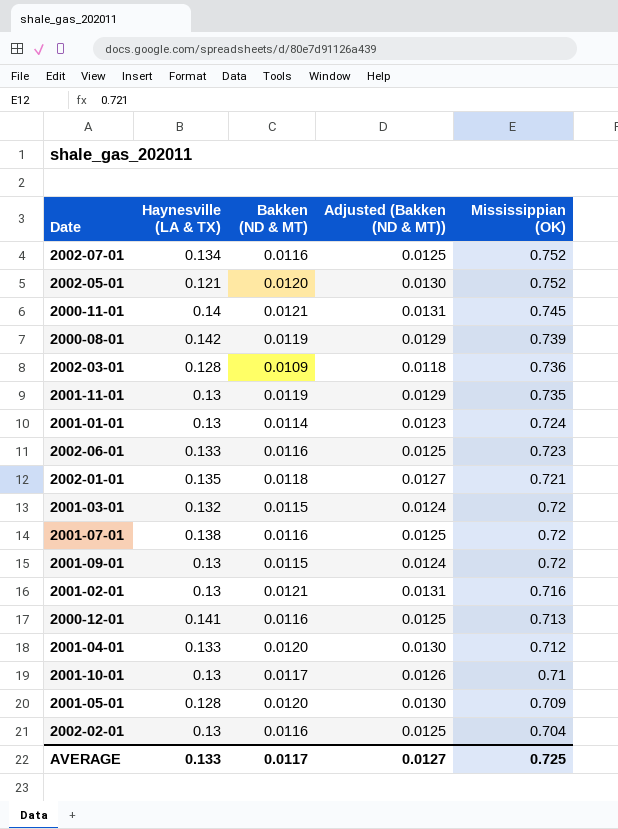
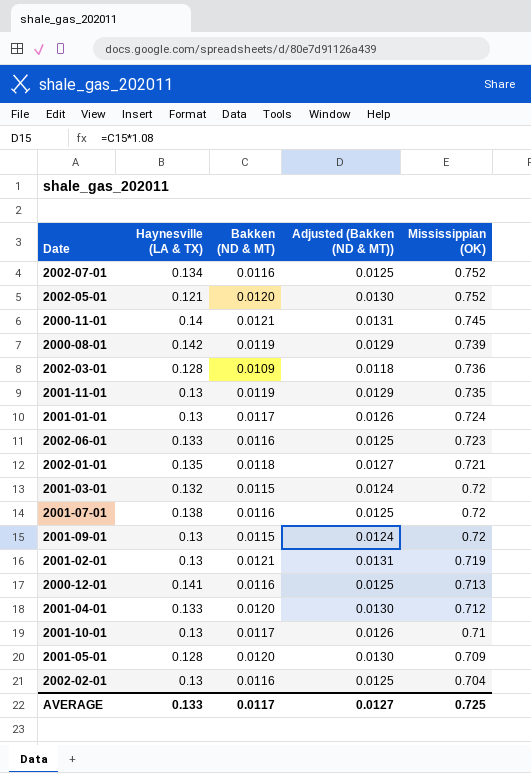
2001-01-01 | Bakken (ND & MT): 0.0114 -> 0.0117
2001-01-01 | Adjusted (Bakken (ND & MT)): 0.0123 -> 0.0126
2001-02-01 | Mississippian (OK): 0.716 -> 0.719

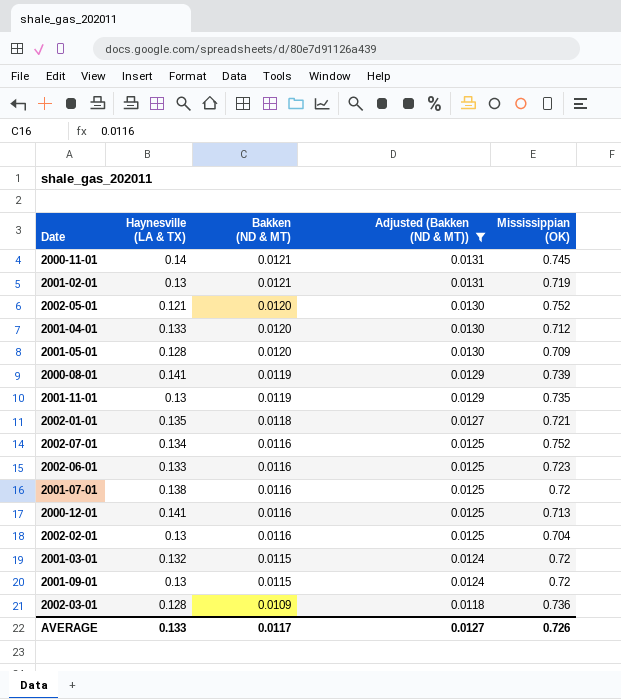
filter: none -> Adjusted (Bakken (ND & MT)) != 0.0126
row order: Mississippian (OK) descending -> Bakken (ND & MT) descending
2000-08-01 | Haynesville (LA & TX): 0.142 -> 0.141
AVERAGE | Mississippian (OK): 0.725 -> 0.726

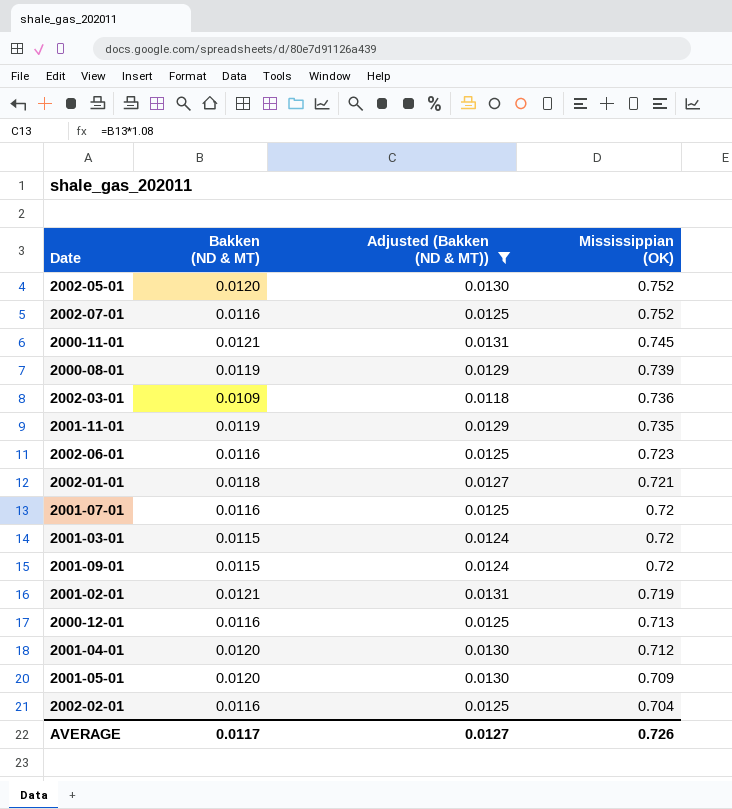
row order: Bakken (ND & MT) descending -> Mississippian (OK) descending
column Haynesville (LA & TX) | position: 2 -> none

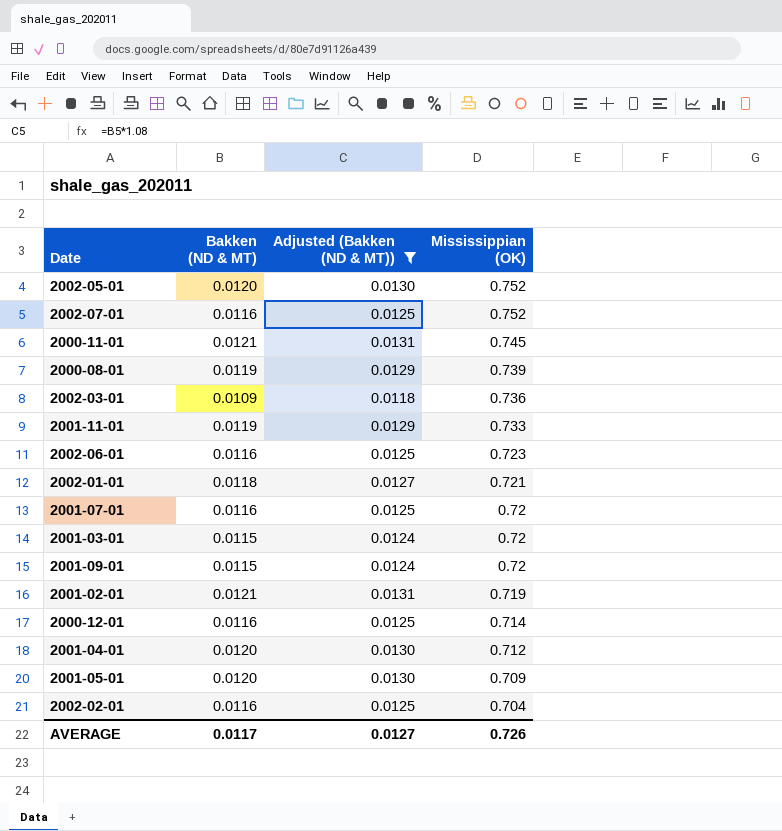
2001-11-01 | Mississippian (OK): 0.735 -> 0.733
2000-12-01 | Mississippian (OK): 0.713 -> 0.714

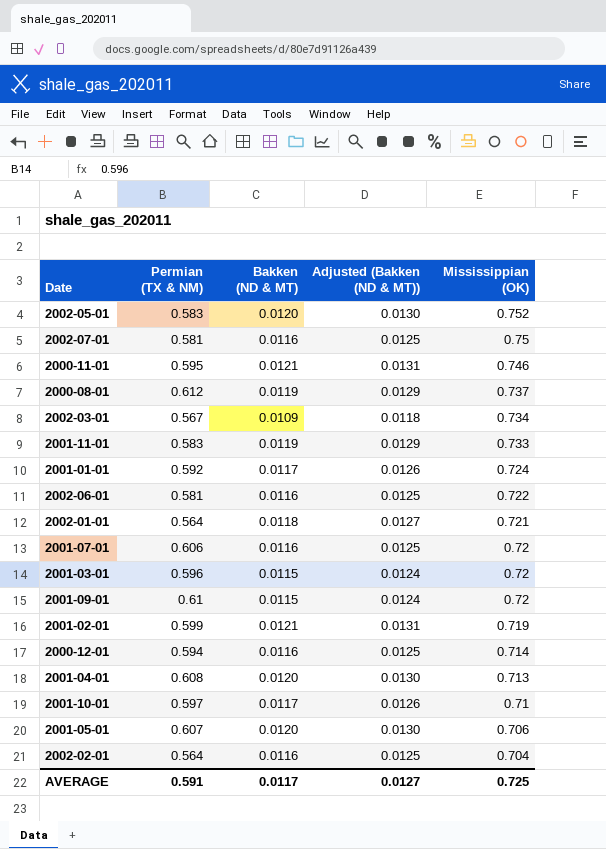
filter: Adjusted (Bakken (ND & MT)) != 0.0126 -> none
column Permian (TX & NM) | position: none -> 2
2002-07-01 | Mississippian (OK): 0.752 -> 0.75
2000-11-01 | Mississippian (OK): 0.745 -> 0.746
2000-08-01 | Mississippian (OK): 0.739 -> 0.737
2002-03-01 | Mississippian (OK): 0.736 -> 0.734
2002-06-01 | Mississippian (OK): 0.723 -> 0.722
2001-04-01 | Mississippian (OK): 0.712 -> 0.713
2001-05-01 | Mississippian (OK): 0.709 -> 0.706
AVERAGE | Mississippian (OK): 0.726 -> 0.725

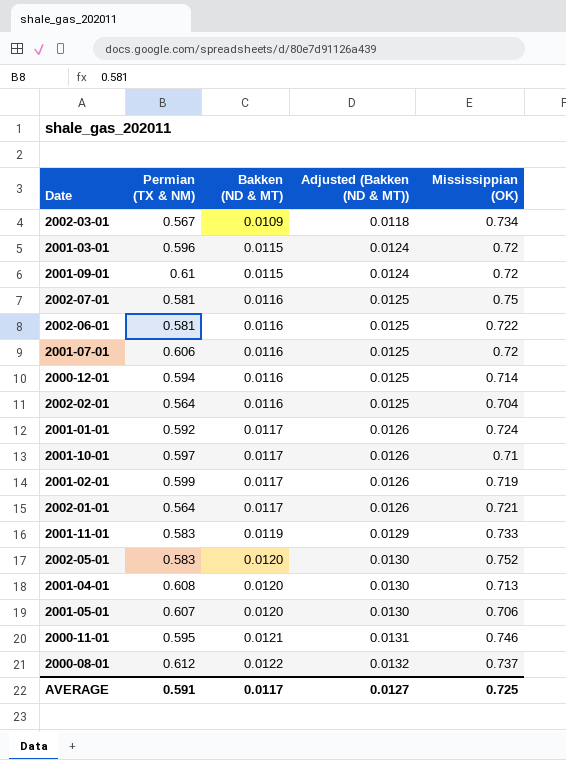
row order: Mississippian (OK) descending -> Bakken (ND & MT) ascending
2001-02-01 | Bakken (ND & MT): 0.0121 -> 0.0117
2001-02-01 | Adjusted (Bakken (ND & MT)): 0.0131 -> 0.0126
2002-01-01 | Bakken (ND & MT): 0.0118 -> 0.0117
2002-01-01 | Adjusted (Bakken (ND & MT)): 0.0127 -> 0.0126
2000-08-01 | Bakken (ND & MT): 0.0119 -> 0.0122
2000-08-01 | Adjusted (Bakken (ND & MT)): 0.0129 -> 0.0132

